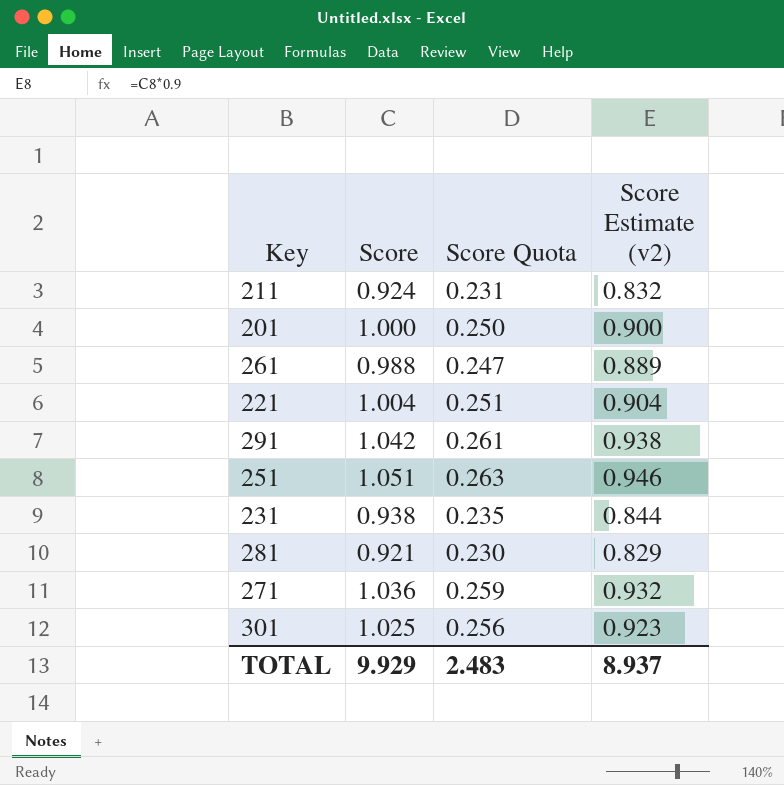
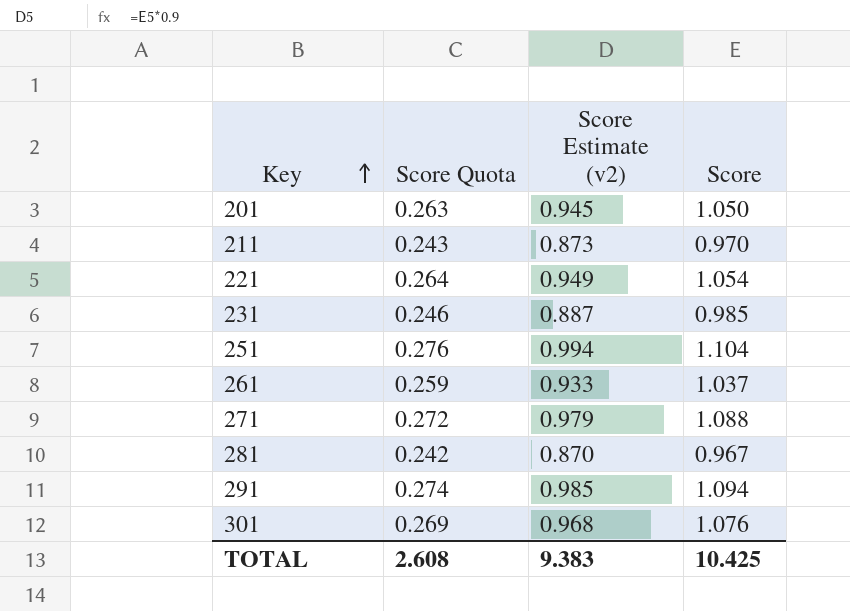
row order: none -> Key ascending
column Score | position: 2 -> 4
201 | Score Quota: 0.250 -> 0.263
201 | Score Estimate (v2): 0.900 -> 0.945
201 | Score: 1.000 -> 1.050
211 | Score Quota: 0.231 -> 0.243
211 | Score Estimate (v2): 0.832 -> 0.873
211 | Score: 0.924 -> 0.970
221 | Score Quota: 0.251 -> 0.264
221 | Score Estimate (v2): 0.904 -> 0.949
221 | Score: 1.004 -> 1.054
231 | Score Quota: 0.235 -> 0.246
231 | Score Estimate (v2): 0.844 -> 0.887
231 | Score: 0.938 -> 0.985
251 | Score Quota: 0.263 -> 0.276
251 | Score Estimate (v2): 0.946 -> 0.994
251 | Score: 1.051 -> 1.104
261 | Score Quota: 0.247 -> 0.259
261 | Score Estimate (v2): 0.889 -> 0.933
261 | Score: 0.988 -> 1.037
271 | Score Quota: 0.259 -> 0.272
271 | Score Estimate (v2): 0.932 -> 0.979
271 | Score: 1.036 -> 1.088
281 | Score Quota: 0.230 -> 0.242
281 | Score Estimate (v2): 0.829 -> 0.870
281 | Score: 0.921 -> 0.967
291 | Score Quota: 0.261 -> 0.274
291 | Score Estimate (v2): 0.938 -> 0.985
291 | Score: 1.042 -> 1.094
301 | Score Quota: 0.256 -> 0.269
301 | Score Estimate (v2): 0.923 -> 0.968
301 | Score: 1.025 -> 1.076
TOTAL | Score Quota: 2.483 -> 2.608
TOTAL | Score Estimate (v2): 8.937 -> 9.383
TOTAL | Score: 9.929 -> 10.425

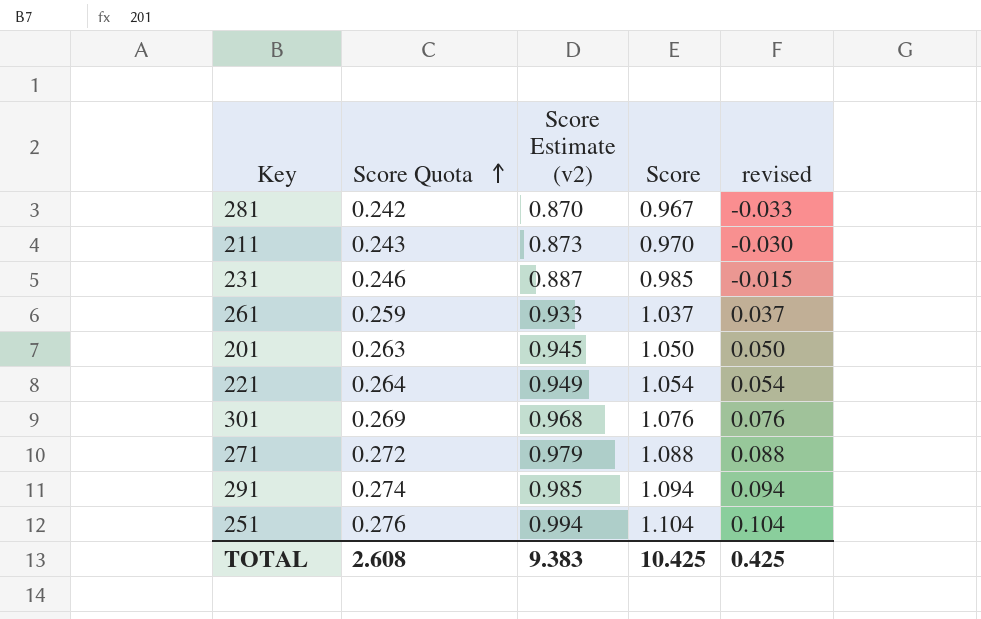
row order: Key ascending -> Score Quota ascending
column revised | formula: none -> [Score] - 1

